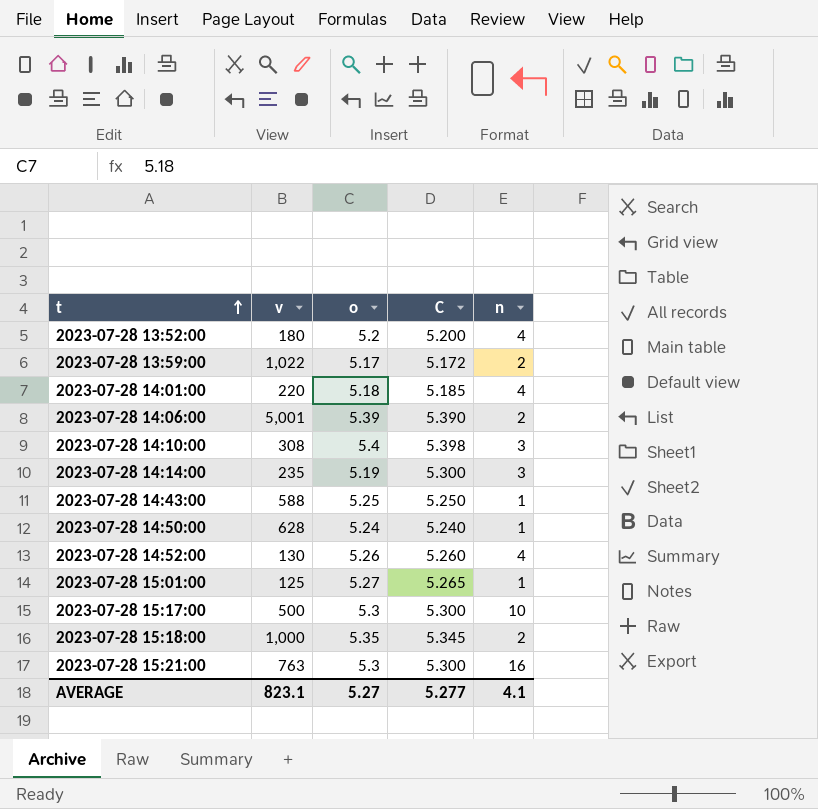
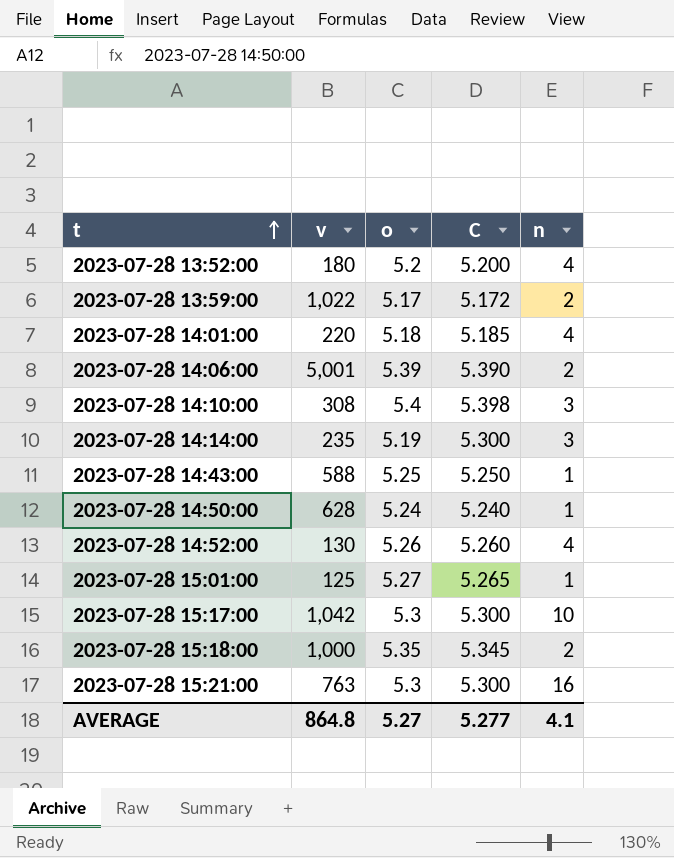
2023-07-28 15:17:00 | v: 500 -> 1,042
AVERAGE | v: 823.1 -> 864.8

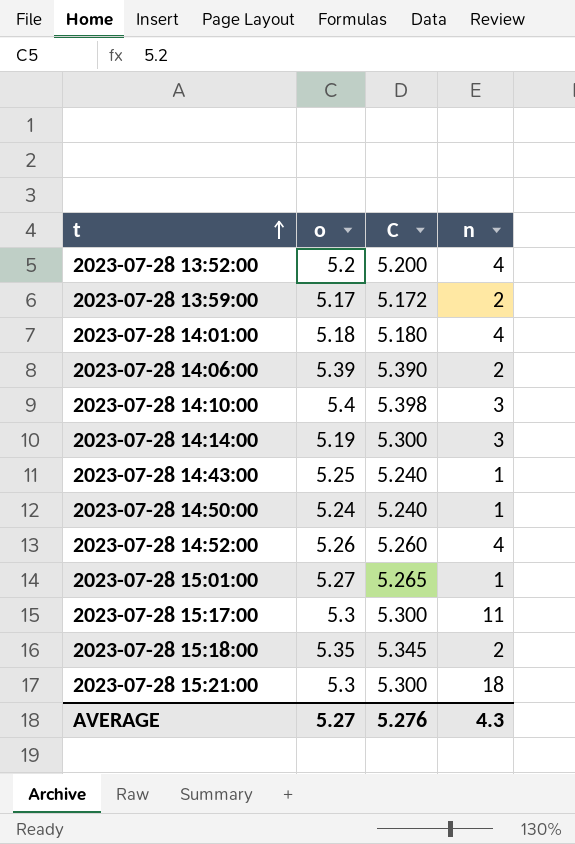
column v | position: 2 -> none
2023-07-28 14:01:00 | C: 5.185 -> 5.180
2023-07-28 14:43:00 | C: 5.250 -> 5.240
2023-07-28 15:17:00 | n: 10 -> 11
2023-07-28 15:21:00 | n: 16 -> 18
AVERAGE | C: 5.277 -> 5.276
AVERAGE | n: 4.1 -> 4.3

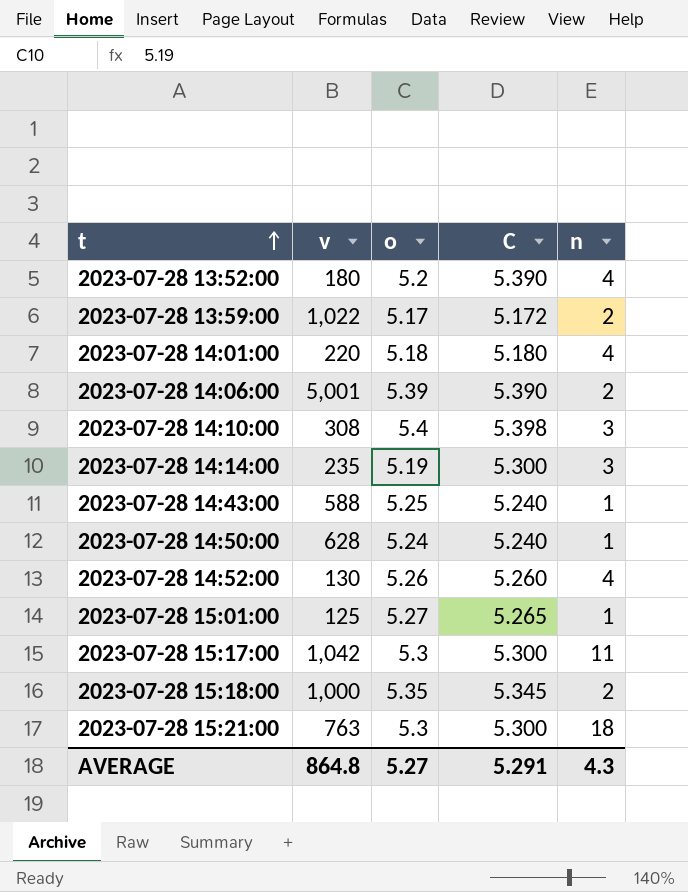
column v | position: none -> 2
2023-07-28 13:52:00 | C: 5.200 -> 5.390
AVERAGE | C: 5.276 -> 5.291

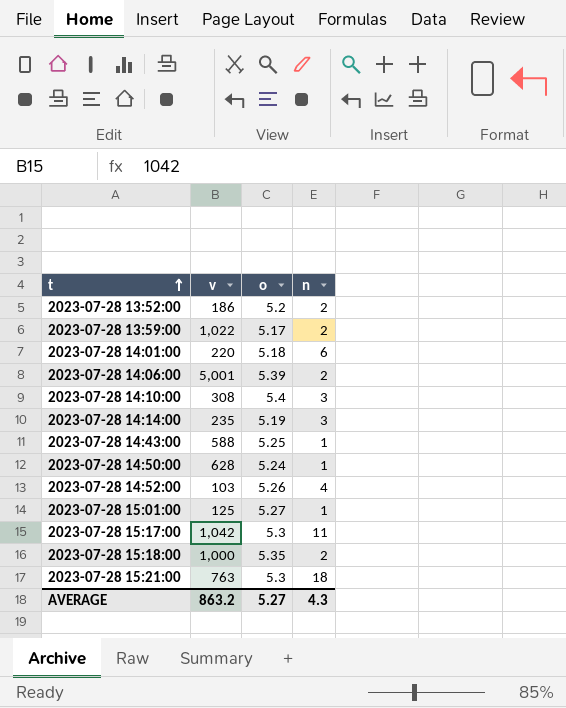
column C | position: 4 -> none
2023-07-28 13:52:00 | v: 180 -> 186
2023-07-28 13:52:00 | n: 4 -> 2
2023-07-28 14:01:00 | n: 4 -> 6
2023-07-28 14:52:00 | v: 130 -> 103
AVERAGE | v: 864.8 -> 863.2

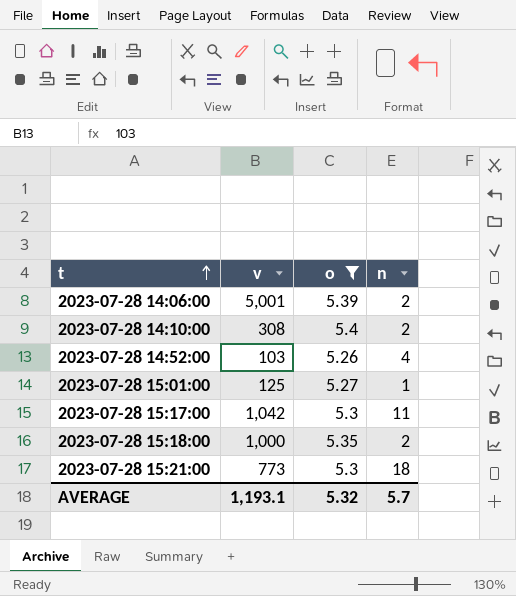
filter: none -> o >= 5.26
2023-07-28 14:10:00 | n: 3 -> 2
2023-07-28 15:21:00 | v: 763 -> 773
AVERAGE | v: 863.2 -> 1,193.1
AVERAGE | o: 5.27 -> 5.32
AVERAGE | n: 4.3 -> 5.7

